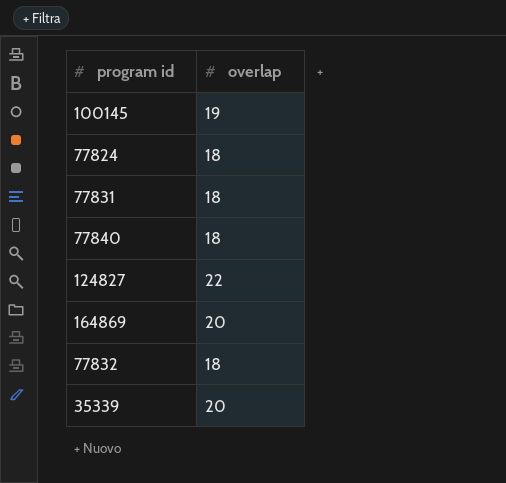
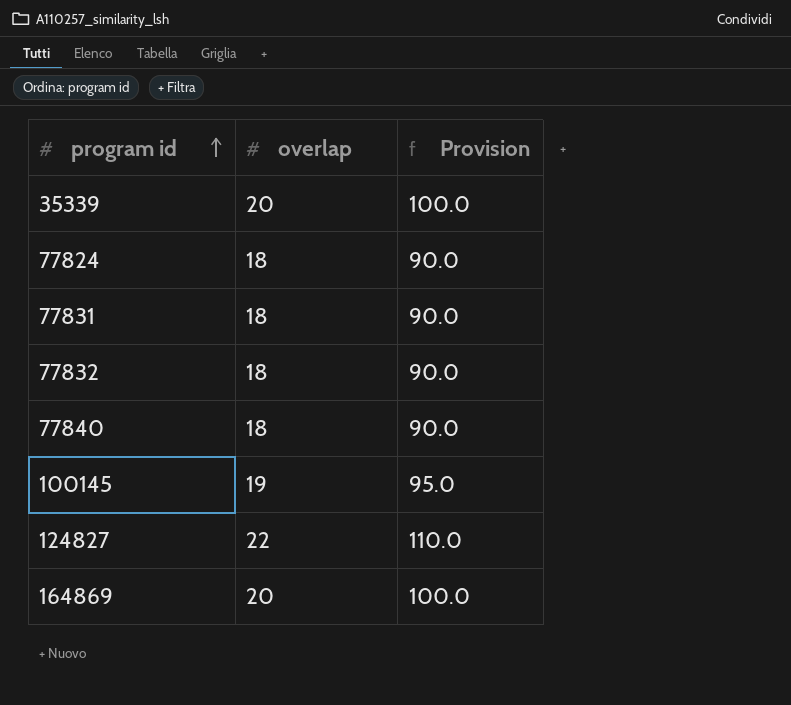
row order: none -> program id ascending
column Provision | formula: none -> [overlap] * 5

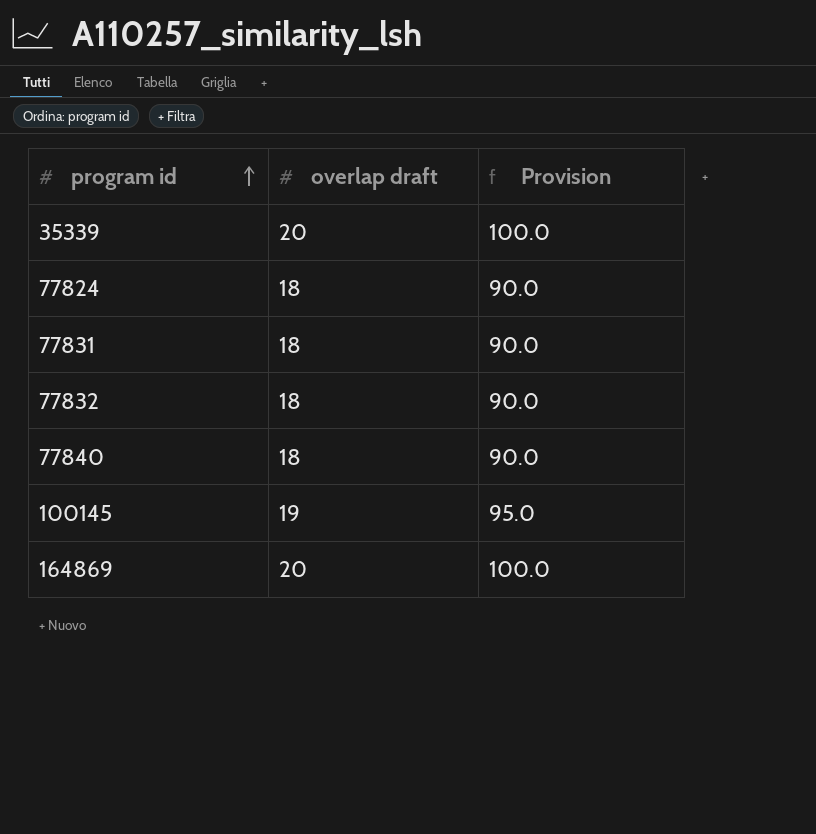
column name: overlap -> overlap draft
row 124827: 22 | 110.0 -> none

